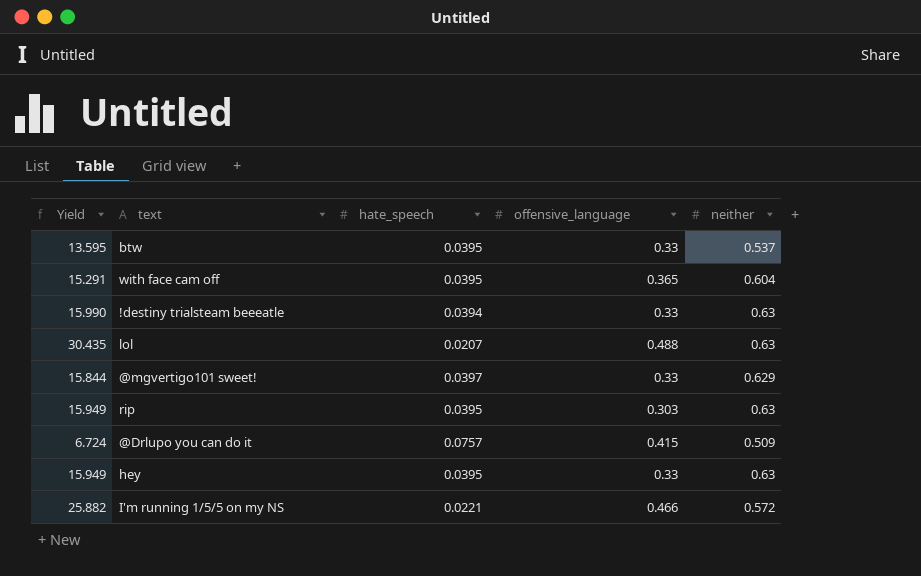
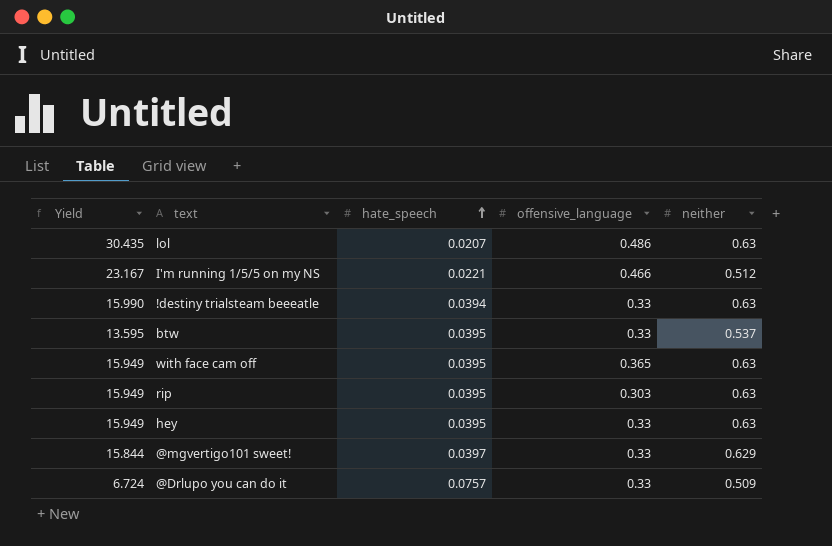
row order: none -> hate_speech ascending
lol | offensive_language: 0.488 -> 0.486
I'm running 1/5/5 on my NS | Yield: 25.882 -> 23.167
I'm running 1/5/5 on my NS | neither: 0.572 -> 0.512
with face cam off | Yield: 15.291 -> 15.949
with face cam off | neither: 0.604 -> 0.63
@Drlupo you can do it | offensive_language: 0.415 -> 0.33

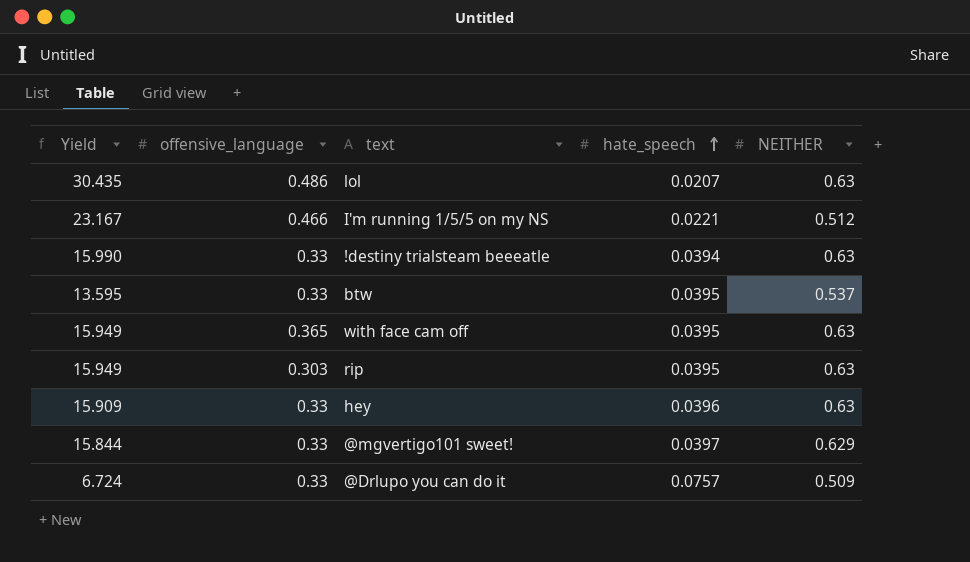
column offensive_language | position: 4 -> 2
column name: neither -> NEITHER
hey | Yield: 15.949 -> 15.909
hey | hate_speech: 0.0395 -> 0.0396

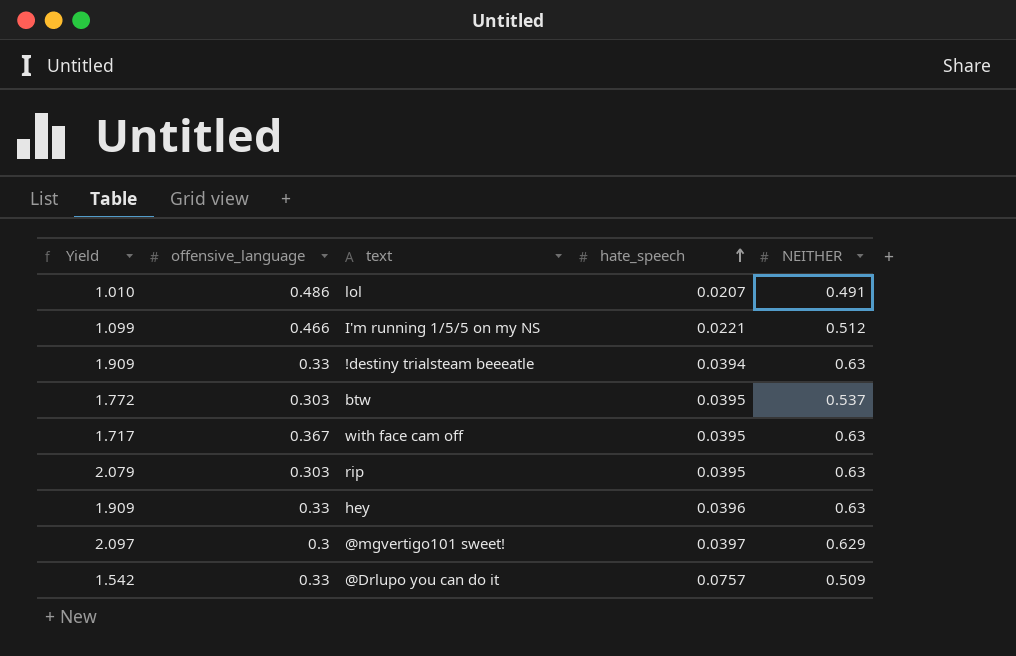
column Yield | formula: [NEITHER] / [hate_speech] -> [NEITHER] / [offensive_language]
lol | NEITHER: 0.63 -> 0.491
btw | offensive_language: 0.33 -> 0.303
with face cam off | offensive_language: 0.365 -> 0.367
@mgvertigo101 sweet! | offensive_language: 0.33 -> 0.3

